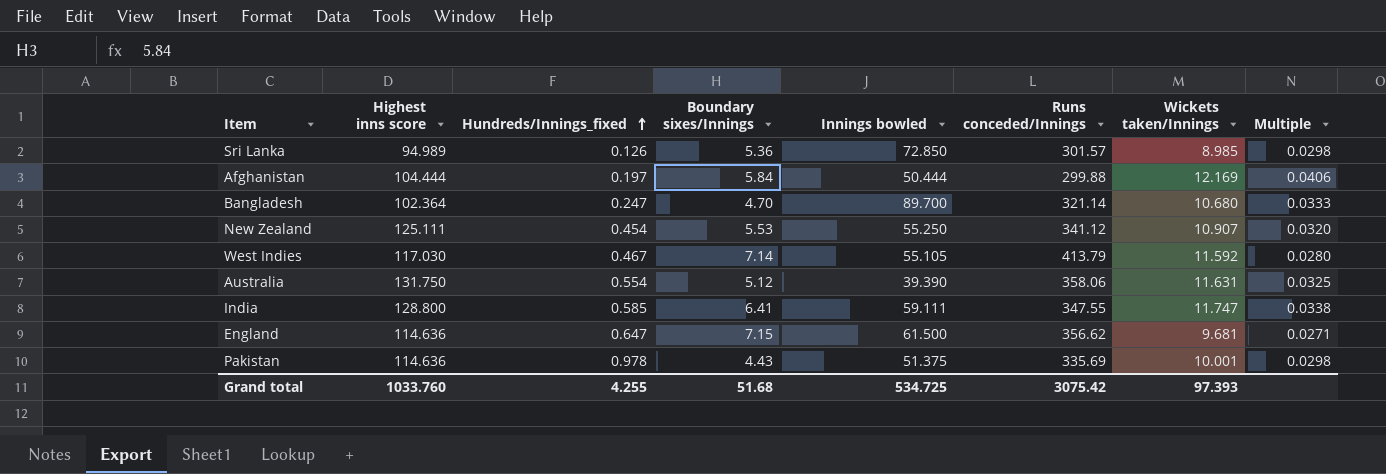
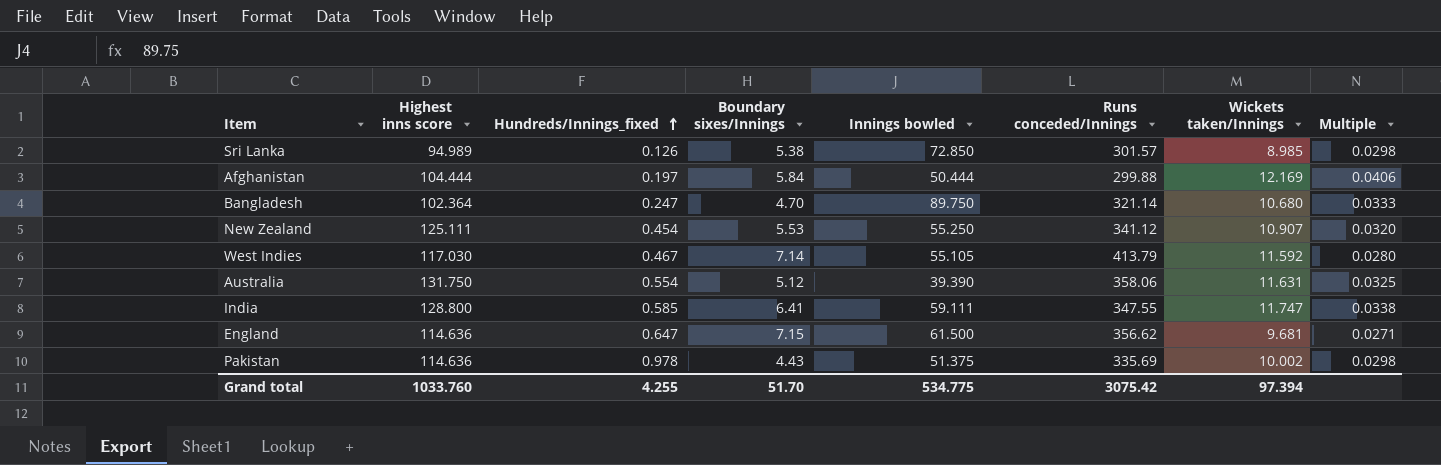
Sri Lanka | Boundary sixes/Innings: 5.36 -> 5.38
Bangladesh | Innings bowled: 89.700 -> 89.750
Pakistan | Wickets taken/Innings: 10.001 -> 10.002
Grand total | Boundary sixes/Innings: 51.68 -> 51.70
Grand total | Innings bowled: 534.725 -> 534.775
Grand total | Wickets taken/Innings: 97.393 -> 97.394

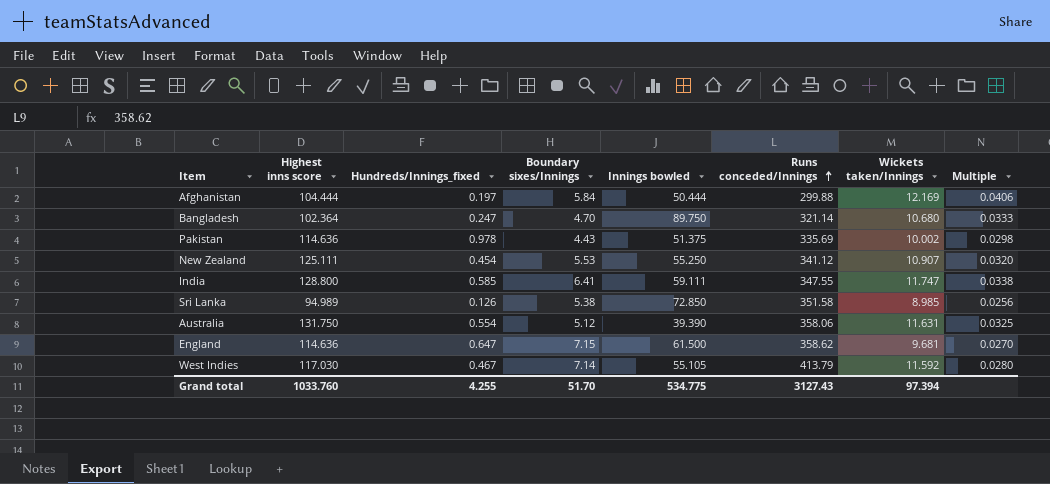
row order: Hundreds/Innings_fixed ascending -> Runs conceded/Innings ascending
Sri Lanka | Runs conceded/Innings: 301.57 -> 351.58
Sri Lanka | Multiple: 0.0298 -> 0.0256
England | Runs conceded/Innings: 356.62 -> 358.62
England | Multiple: 0.0271 -> 0.0270
Grand total | Runs conceded/Innings: 3075.42 -> 3127.43

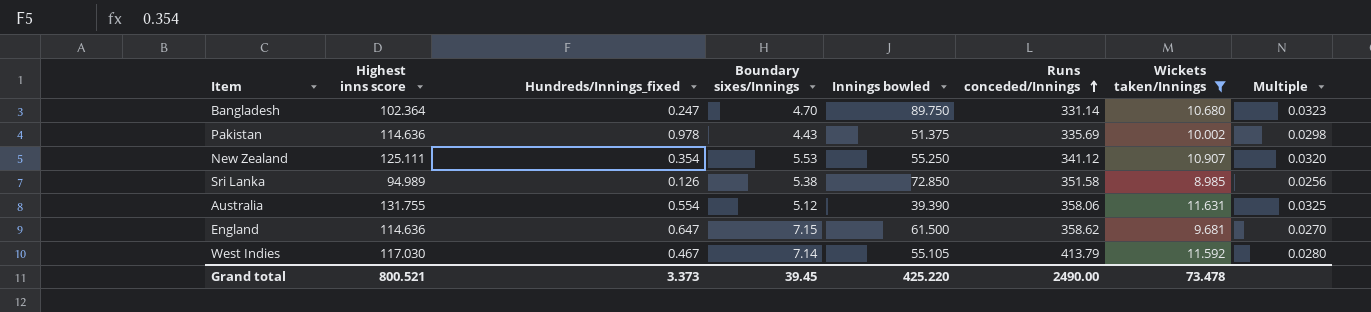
filter: none -> Wickets taken/Innings <= 11.631
Bangladesh | Runs conceded/Innings: 321.14 -> 331.14
Bangladesh | Multiple: 0.0333 -> 0.0323
New Zealand | Hundreds/Innings_fixed: 0.454 -> 0.354
Australia | Highest inns score: 131.750 -> 131.755
Grand total | Highest inns score: 1033.760 -> 800.521
Grand total | Hundreds/Innings_fixed: 4.255 -> 3.373
Grand total | Boundary sixes/Innings: 51.70 -> 39.45
Grand total | Innings bowled: 534.775 -> 425.220
Grand total | Runs conceded/Innings: 3127.43 -> 2490.00
Grand total | Wickets taken/Innings: 97.394 -> 73.478

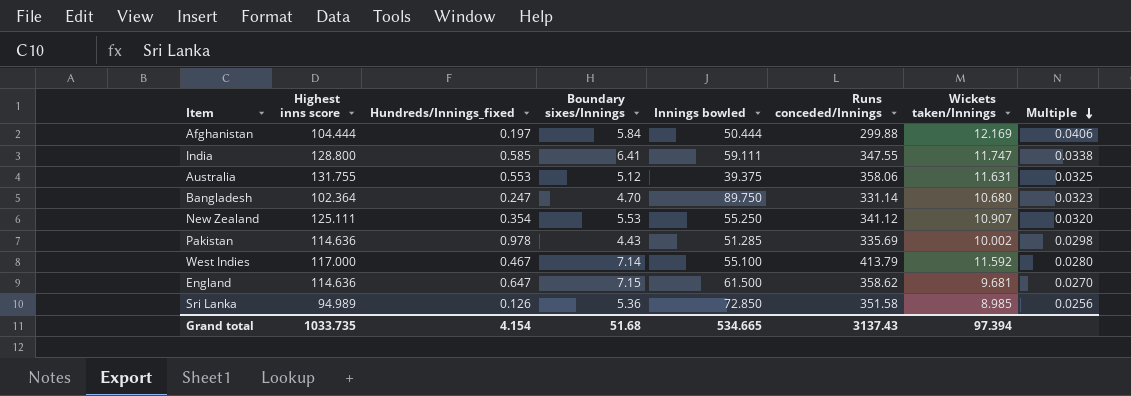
filter: Wickets taken/Innings <= 11.631 -> none
row order: Runs conceded/Innings ascending -> Multiple descending
Australia | Hundreds/Innings_fixed: 0.554 -> 0.553
Australia | Innings bowled: 39.390 -> 39.375
Pakistan | Innings bowled: 51.375 -> 51.285
West Indies | Highest inns score: 117.030 -> 117.000
West Indies | Innings bowled: 55.105 -> 55.100
Sri Lanka | Boundary sixes/Innings: 5.38 -> 5.36
Grand total | Highest inns score: 800.521 -> 1033.735
Grand total | Hundreds/Innings_fixed: 3.373 -> 4.154
Grand total | Boundary sixes/Innings: 39.45 -> 51.68
Grand total | Innings bowled: 425.220 -> 534.665
Grand total | Runs conceded/Innings: 2490.00 -> 3137.43
Grand total | Wickets taken/Innings: 73.478 -> 97.394

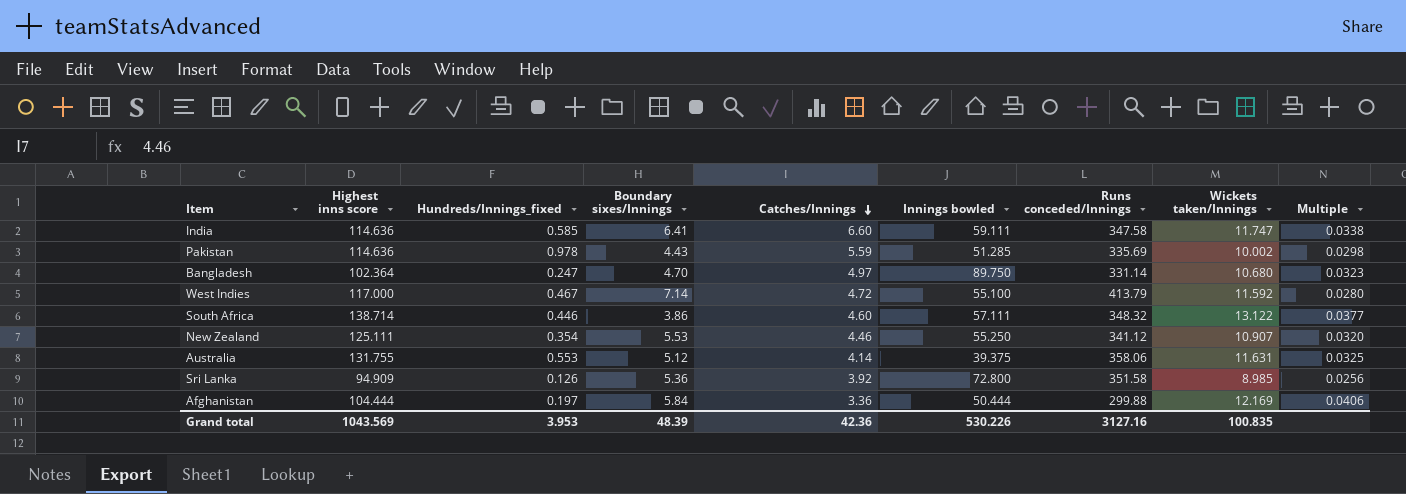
row order: Multiple descending -> Catches/Innings descending
column Catches/Innings | position: none -> 5
row England: 114.636 | 0.647 | 7.15 | 61.500 | 358.62 | 9.681 | 0.0270 -> none
India | Highest inns score: 128.800 -> 114.636
India | Runs conceded/Innings: 347.55 -> 347.58
row South Africa: none -> 138.714 | 0.446 | 3.86 | 4.60 | 57.111 | 348.32 | 13.122 | 0.0377
Sri Lanka | Highest inns score: 94.989 -> 94.909
Sri Lanka | Innings bowled: 72.850 -> 72.800
Grand total | Highest inns score: 1033.735 -> 1043.569
Grand total | Hundreds/Innings_fixed: 4.154 -> 3.953
Grand total | Boundary sixes/Innings: 51.68 -> 48.39
Grand total | Innings bowled: 534.665 -> 530.226
Grand total | Runs conceded/Innings: 3137.43 -> 3127.16
Grand total | Wickets taken/Innings: 97.394 -> 100.835

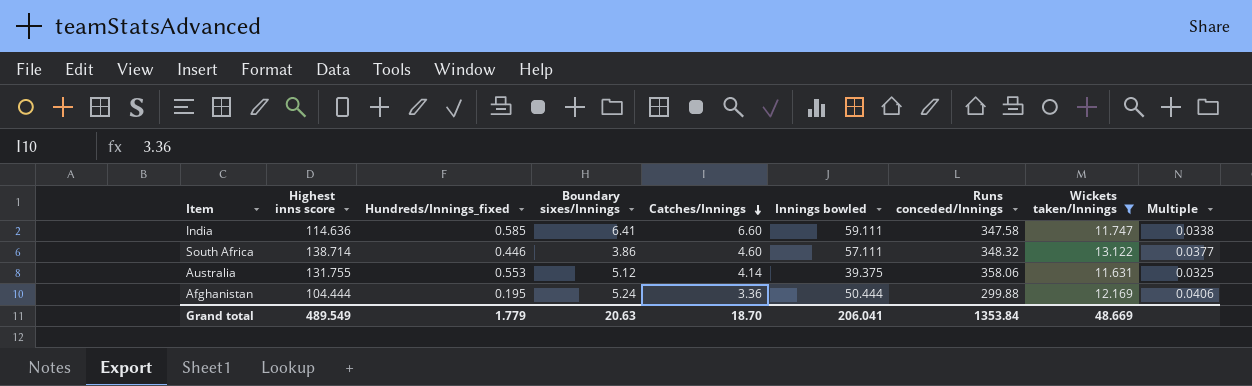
filter: none -> Wickets taken/Innings >= 11.631
Afghanistan | Hundreds/Innings_fixed: 0.197 -> 0.195
Afghanistan | Boundary sixes/Innings: 5.84 -> 5.24
Grand total | Highest inns score: 1043.569 -> 489.549
Grand total | Hundreds/Innings_fixed: 3.953 -> 1.779
Grand total | Boundary sixes/Innings: 48.39 -> 20.63
Grand total | Catches/Innings: 42.36 -> 18.70
Grand total | Innings bowled: 530.226 -> 206.041
Grand total | Runs conceded/Innings: 3127.16 -> 1353.84
Grand total | Wickets taken/Innings: 100.835 -> 48.669

